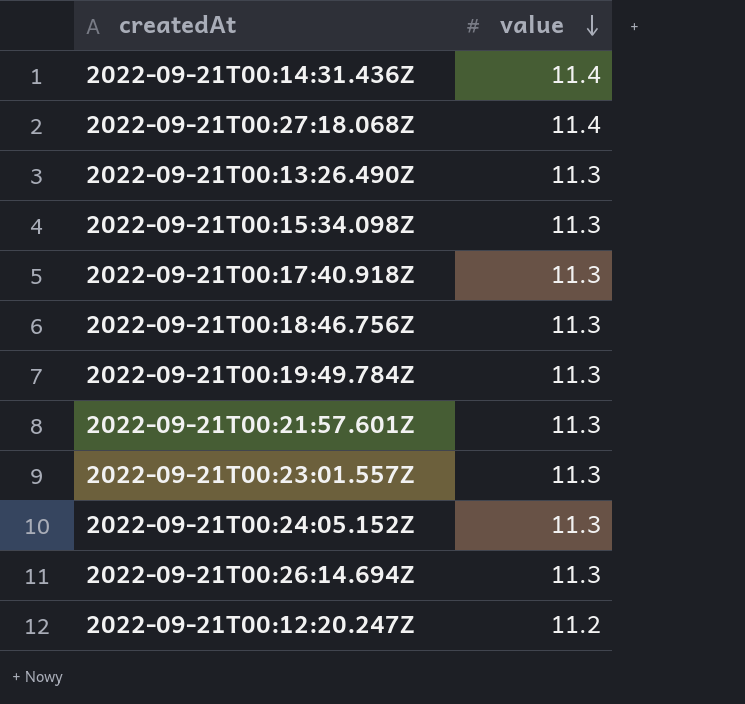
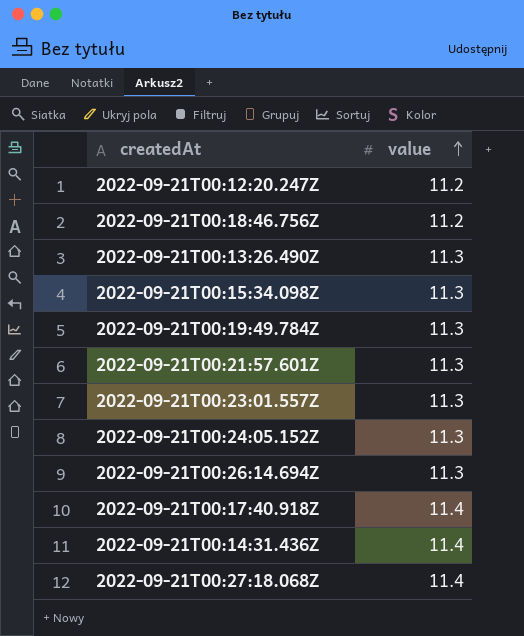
row order: value descending -> value ascending
2022-09-21T00:18:46.756Z | value: 11.3 -> 11.2
2022-09-21T00:17:40.918Z | value: 11.3 -> 11.4

